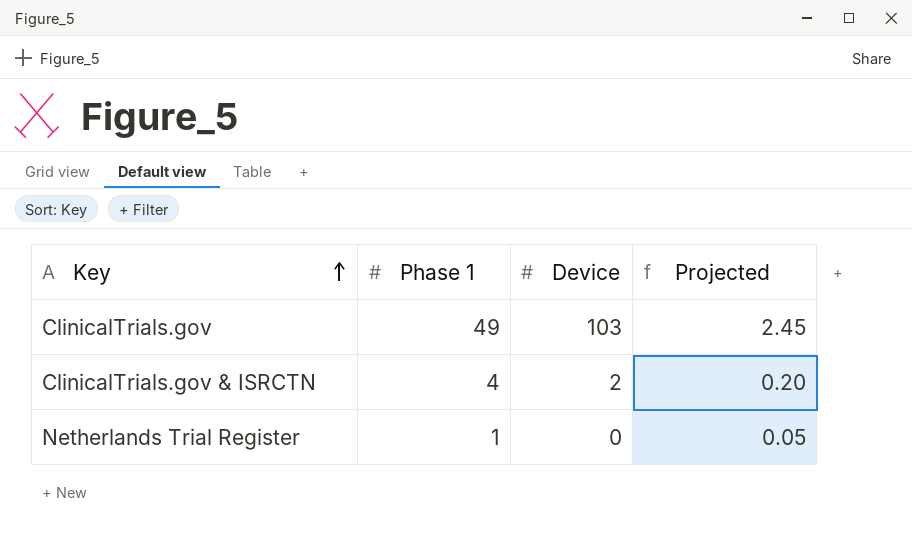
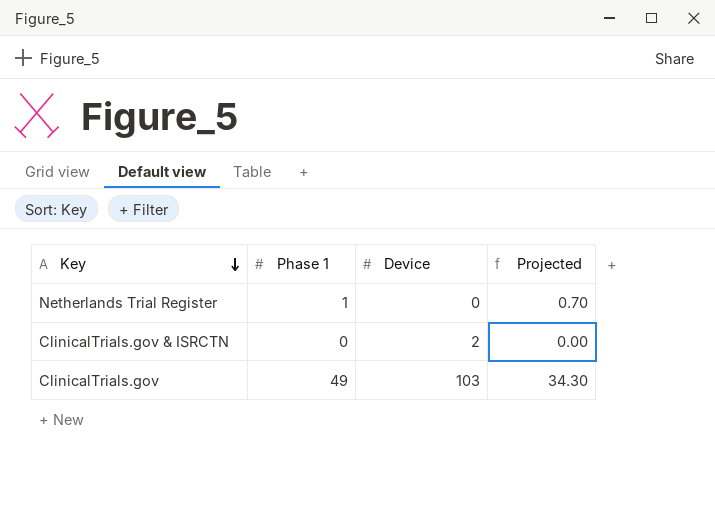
row order: Key ascending -> Key descending
column Projected | formula: [Phase 1] * 0.05 -> [Phase 1] * 0.7
ClinicalTrials.gov & ISRCTN | Phase 1: 4 -> 0

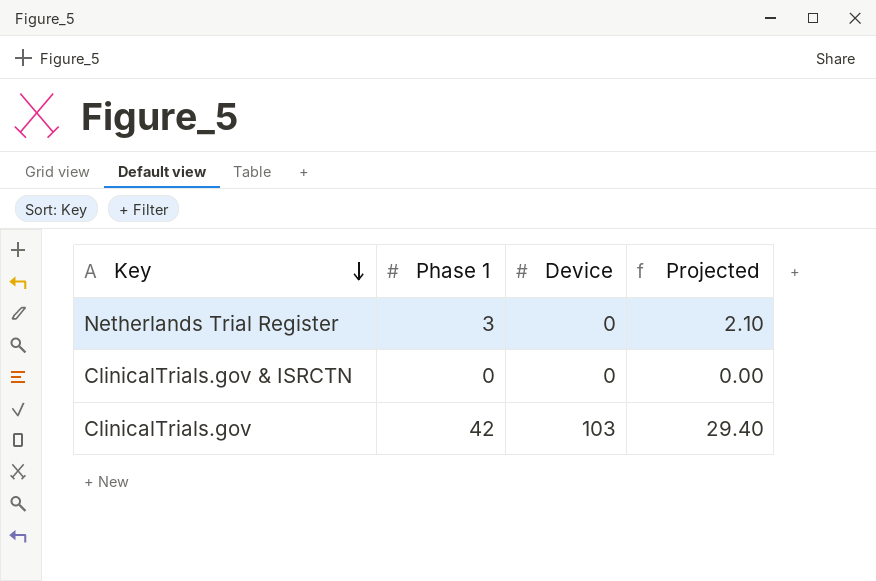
Netherlands Trial Register | Phase 1: 1 -> 3
Netherlands Trial Register | Projected: 0.70 -> 2.10
ClinicalTrials.gov & ISRCTN | Device: 2 -> 0
ClinicalTrials.gov | Phase 1: 49 -> 42
ClinicalTrials.gov | Projected: 34.30 -> 29.40

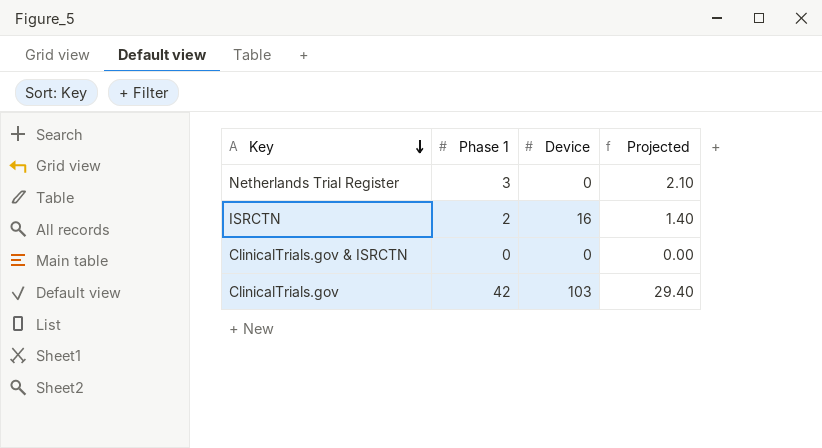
row ISRCTN: none -> 2 | 16 | 1.40

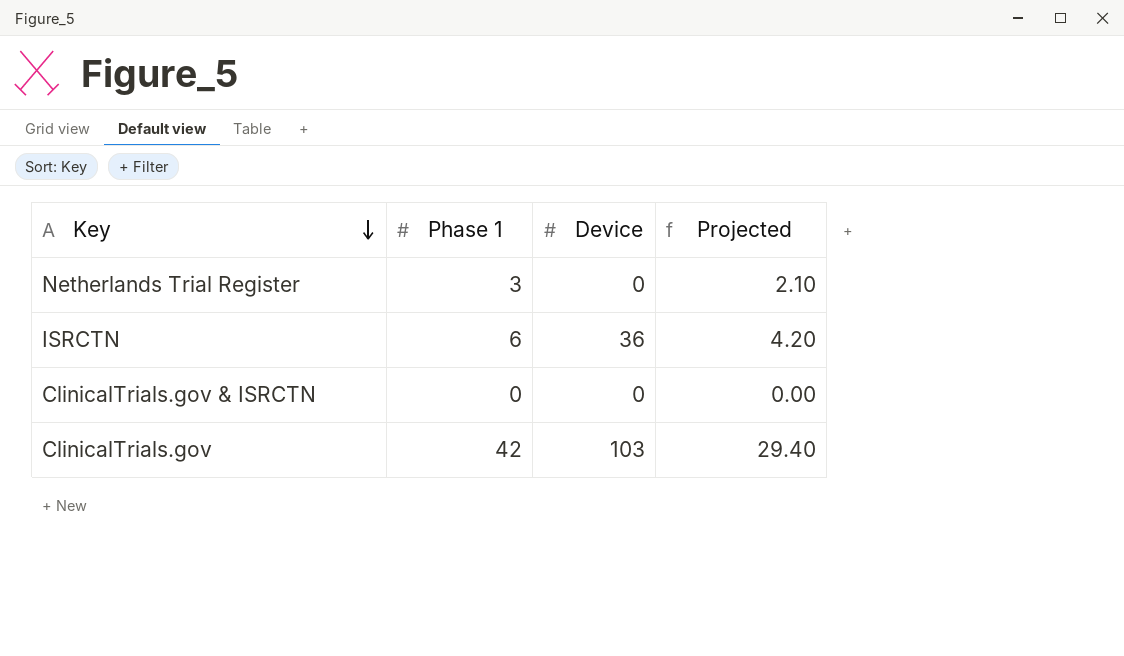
ISRCTN | Phase 1: 2 -> 6
ISRCTN | Device: 16 -> 36
ISRCTN | Projected: 1.40 -> 4.20

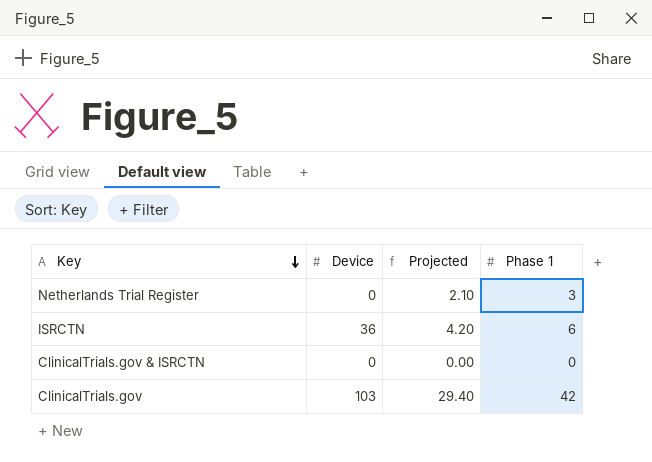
column Phase 1 | position: 2 -> 4

